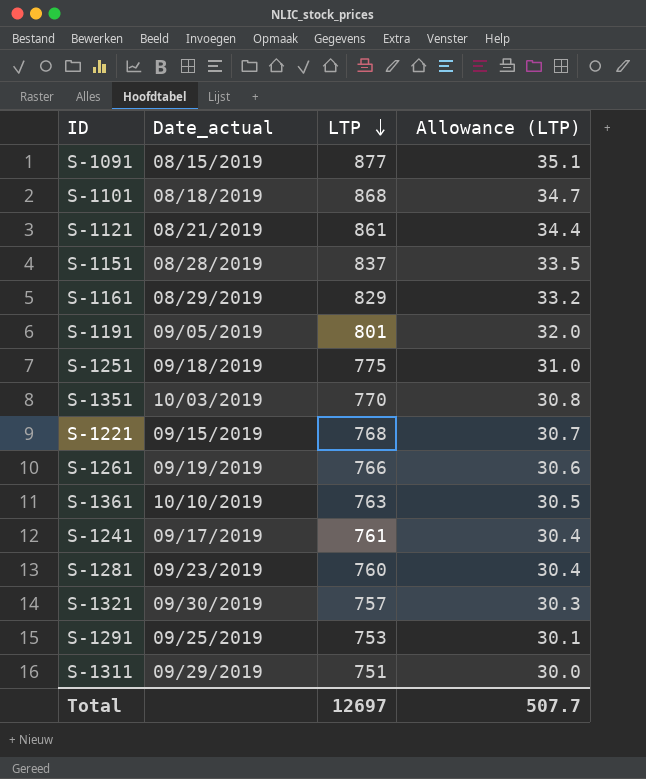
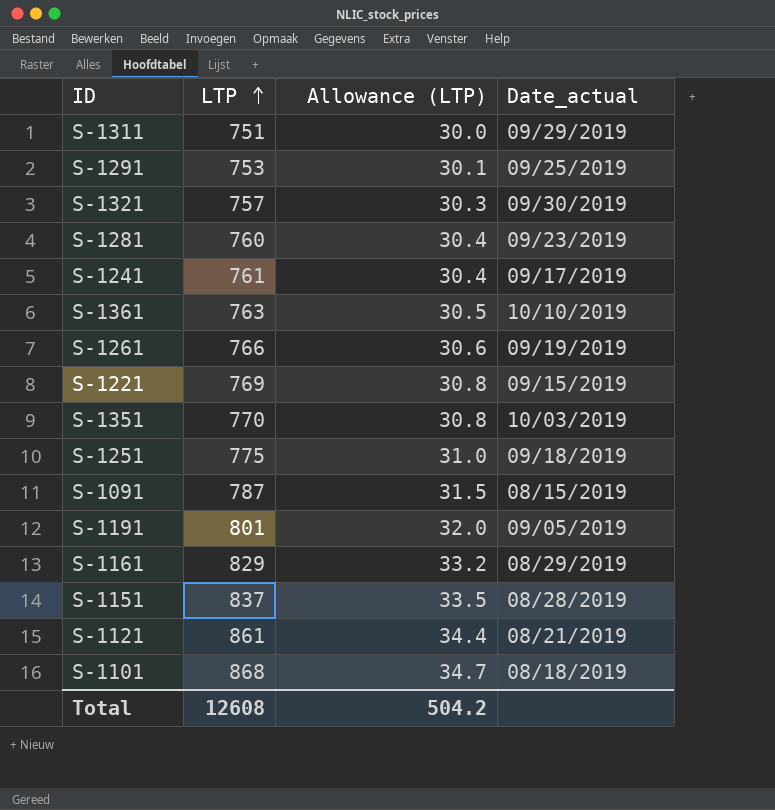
row order: LTP descending -> LTP ascending
column Date_actual | position: 2 -> 4
S-1221 | LTP: 768 -> 769
S-1221 | Allowance (LTP): 30.7 -> 30.8
S-1091 | LTP: 877 -> 787
S-1091 | Allowance (LTP): 35.1 -> 31.5
Total | LTP: 12697 -> 12608
Total | Allowance (LTP): 507.7 -> 504.2

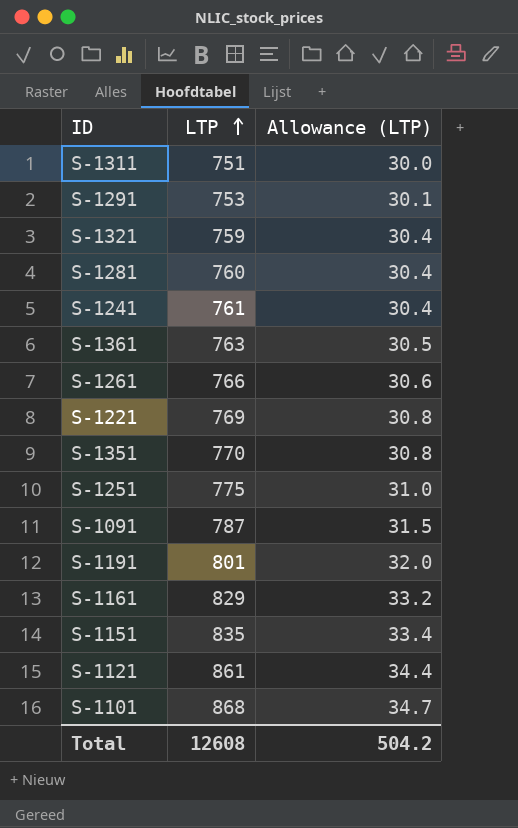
column Date_actual | position: 4 -> none
S-1321 | LTP: 757 -> 759
S-1321 | Allowance (LTP): 30.3 -> 30.4
S-1151 | LTP: 837 -> 835
S-1151 | Allowance (LTP): 33.5 -> 33.4

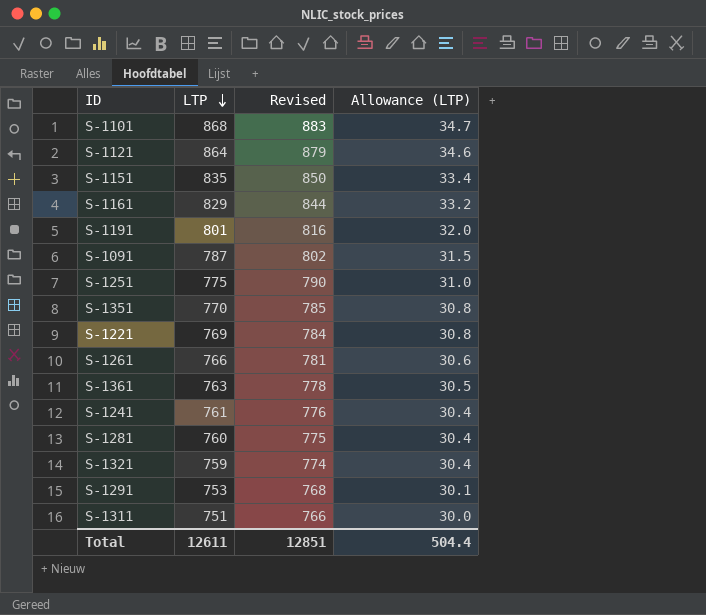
row order: LTP ascending -> LTP descending
column Revised | formula: none -> [LTP] + 15
S-1121 | LTP: 861 -> 864
S-1121 | Allowance (LTP): 34.4 -> 34.6
Total | LTP: 12608 -> 12611
Total | Allowance (LTP): 504.2 -> 504.4

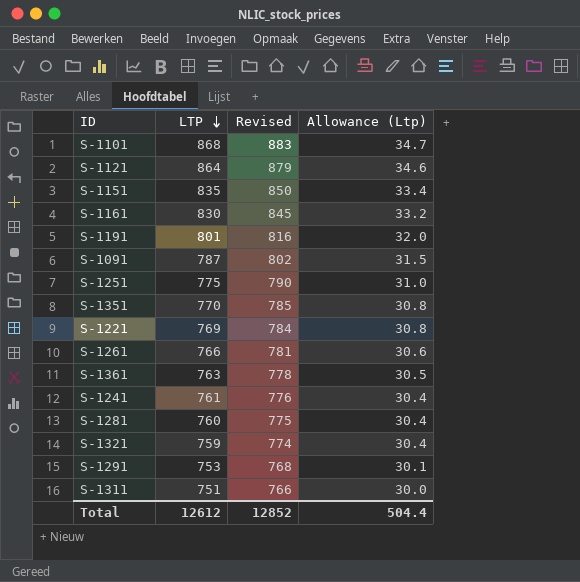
column name: Allowance (LTP) -> Allowance (Ltp)
S-1161 | LTP: 829 -> 830
S-1161 | Revised: 844 -> 845
Total | LTP: 12611 -> 12612
Total | Revised: 12851 -> 12852

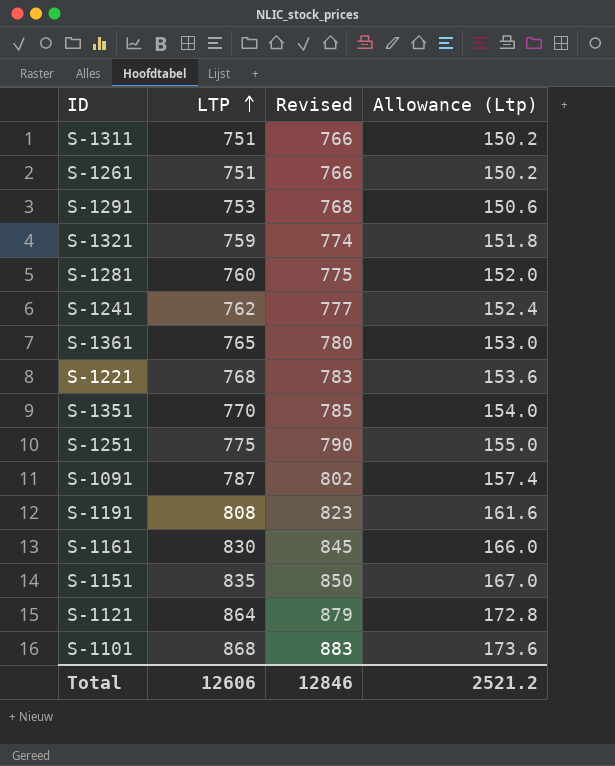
row order: LTP descending -> LTP ascending
column Allowance (Ltp) | formula: [LTP] * 0.04 -> [LTP] * 0.2
S-1261 | LTP: 766 -> 751
S-1261 | Revised: 781 -> 766
S-1241 | LTP: 761 -> 762
S-1241 | Revised: 776 -> 777
S-1361 | LTP: 763 -> 765
S-1361 | Revised: 778 -> 780
S-1221 | LTP: 769 -> 768
S-1221 | Revised: 784 -> 783
S-1191 | LTP: 801 -> 808
S-1191 | Revised: 816 -> 823
Total | LTP: 12612 -> 12606
Total | Revised: 12852 -> 12846
Total | Allowance (Ltp): 504.4 -> 2521.2

